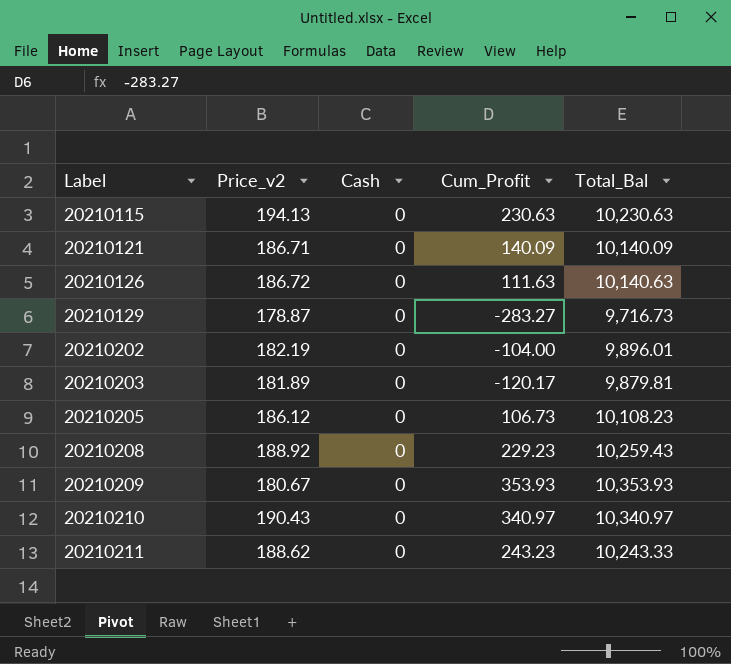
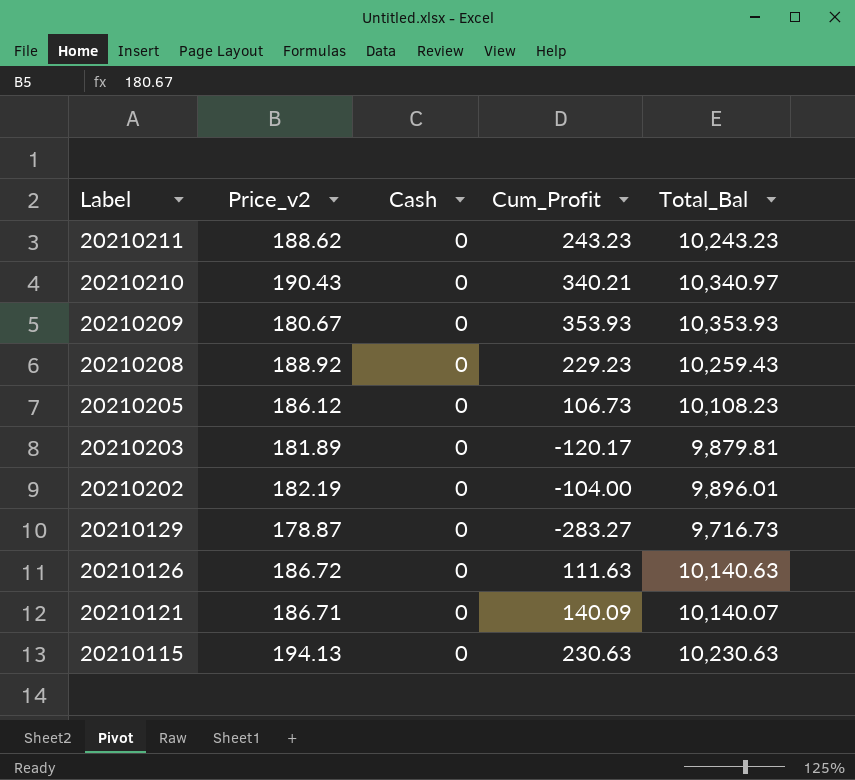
row order: Label ascending -> Label descending
20210211 | Total_Bal: 10,243.33 -> 10,243.23
20210210 | Cum_Profit: 340.97 -> 340.21
20210121 | Total_Bal: 10,140.09 -> 10,140.07

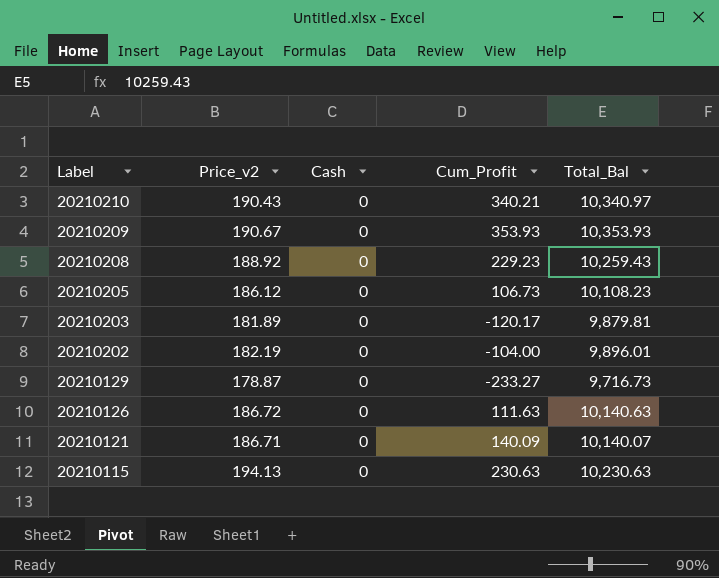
row 20210211: 188.62 | 0 | 243.23 | 10,243.23 -> none
20210209 | Price_v2: 180.67 -> 190.67
20210129 | Cum_Profit: -283.27 -> -233.27

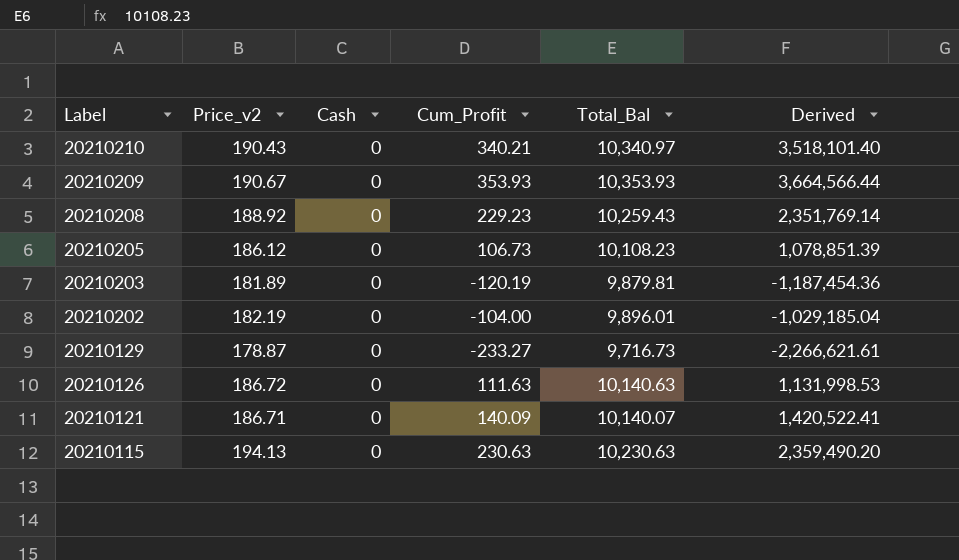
column Derived | formula: none -> [Cum_Profit] * [Total_Bal]
20210203 | Cum_Profit: -120.17 -> -120.19

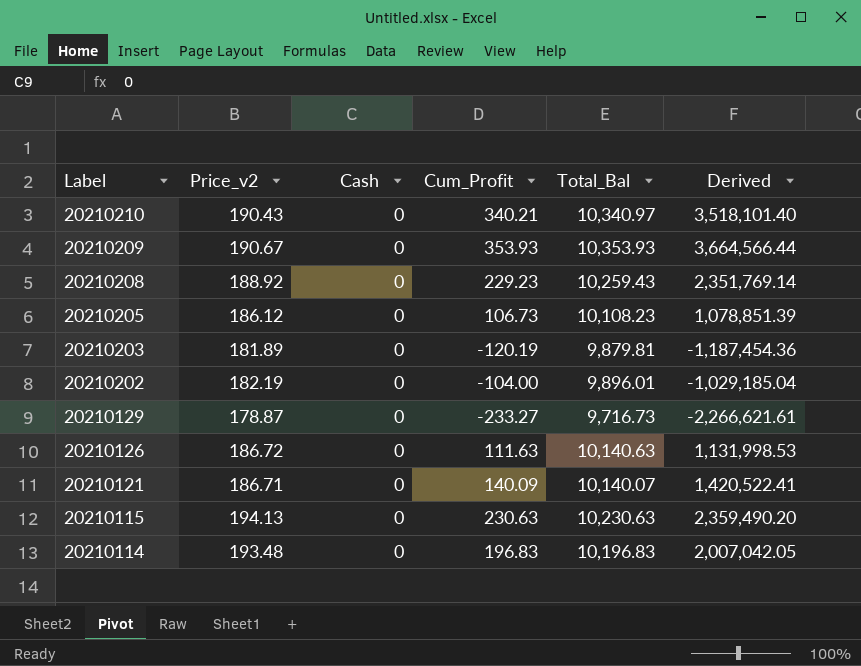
row 20210114: none -> 193.48 | 0 | 196.83 | 10,196.83 | 2,007,042.05

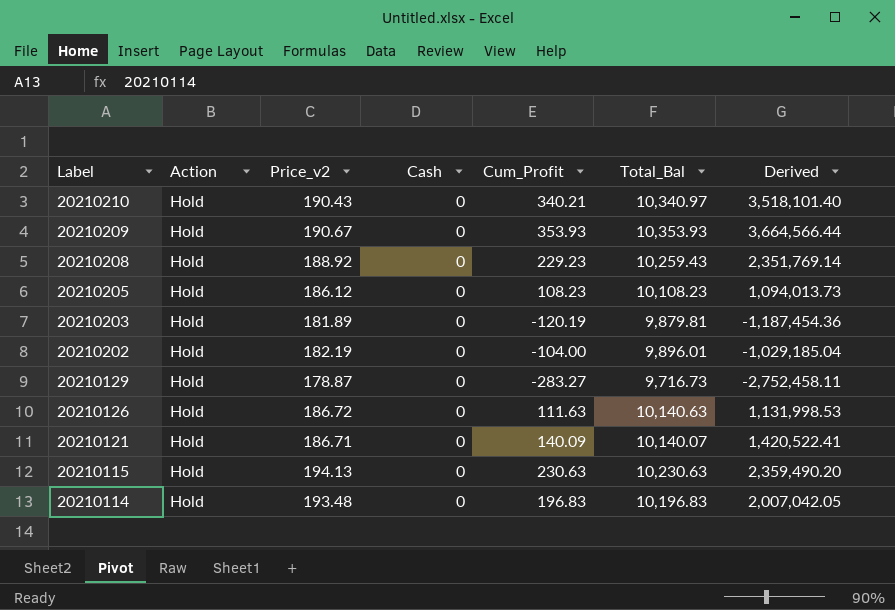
column Action | position: none -> 2
20210205 | Cum_Profit: 106.73 -> 108.23
20210205 | Derived: 1,078,851.39 -> 1,094,013.73
20210129 | Cum_Profit: -233.27 -> -283.27
20210129 | Derived: -2,266,621.61 -> -2,752,458.11

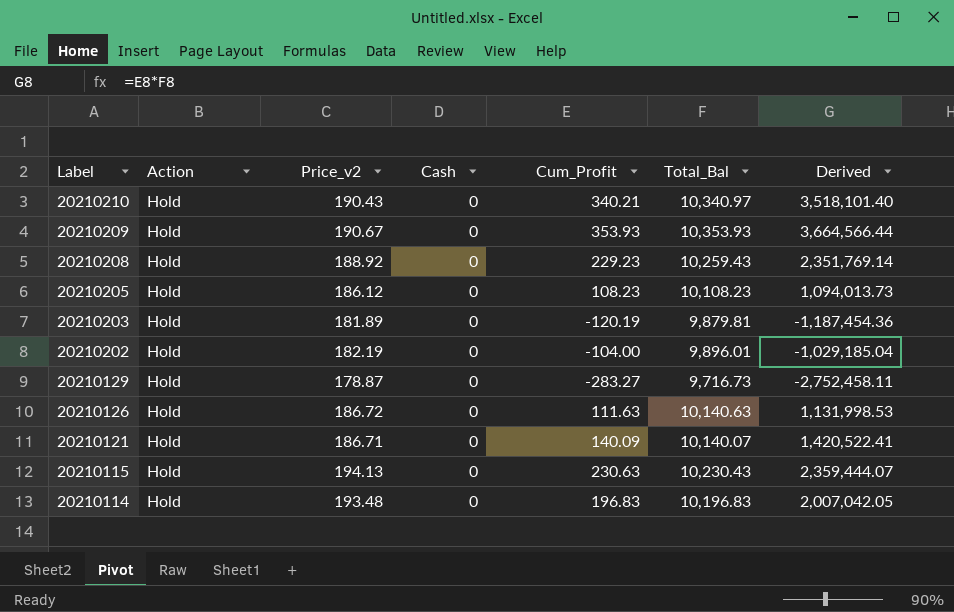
20210115 | Total_Bal: 10,230.63 -> 10,230.43
20210115 | Derived: 2,359,490.20 -> 2,359,444.07

